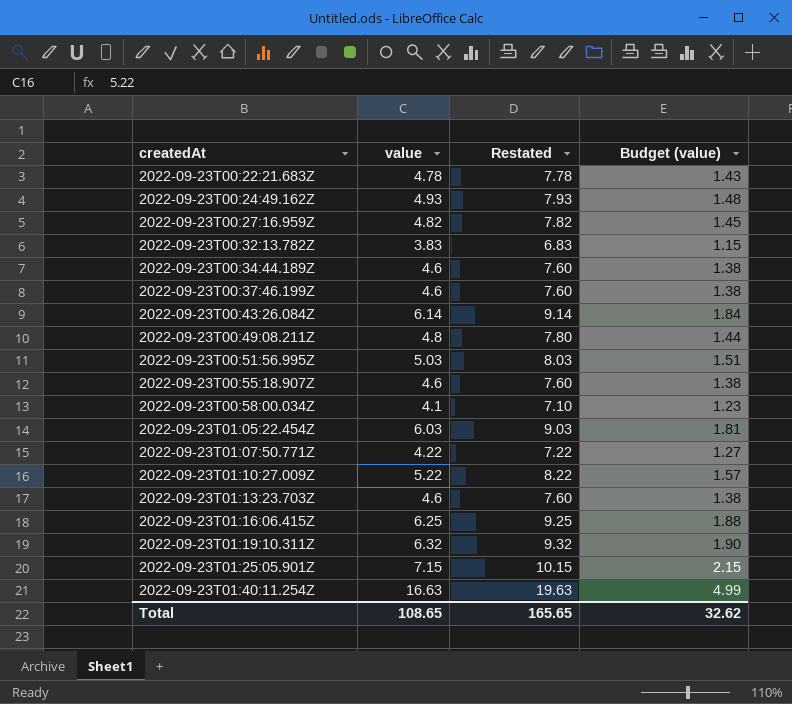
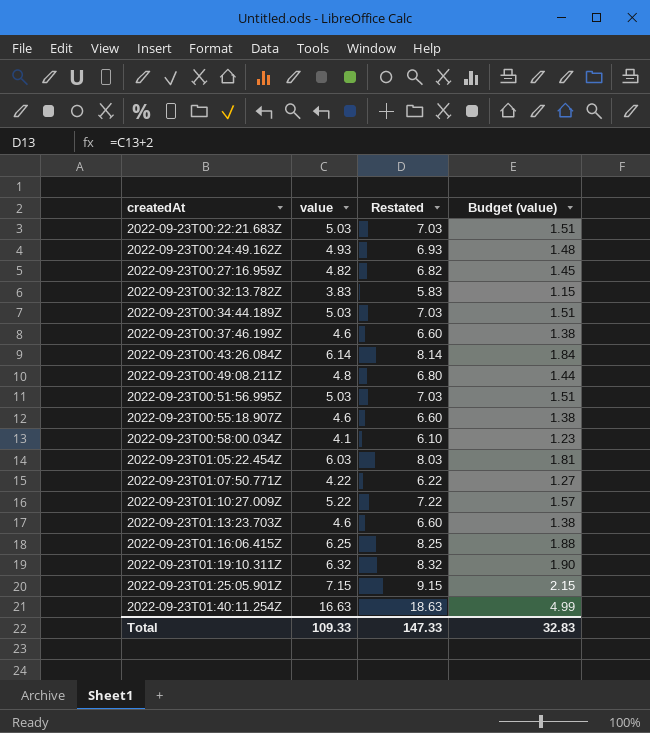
column Restated | formula: [value] + 3 -> [value] + 2
2022-09-23T00:22:21.683Z | value: 4.78 -> 5.03
2022-09-23T00:22:21.683Z | Budget (value): 1.43 -> 1.51
2022-09-23T00:34:44.189Z | value: 4.6 -> 5.03
2022-09-23T00:34:44.189Z | Budget (value): 1.38 -> 1.51
Total | value: 108.65 -> 109.33
Total | Restated: 165.65 -> 147.33
Total | Budget (value): 32.62 -> 32.83

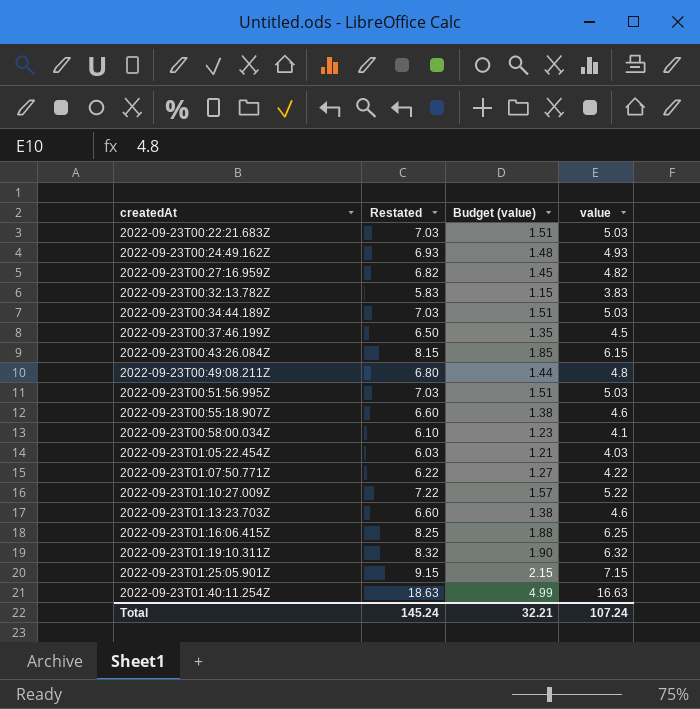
column value | position: 2 -> 4
2022-09-23T00:37:46.199Z | Restated: 6.60 -> 6.50
2022-09-23T00:37:46.199Z | Budget (value): 1.38 -> 1.35
2022-09-23T00:37:46.199Z | value: 4.6 -> 4.5
2022-09-23T00:43:26.084Z | Restated: 8.14 -> 8.15
2022-09-23T00:43:26.084Z | Budget (value): 1.84 -> 1.85
2022-09-23T00:43:26.084Z | value: 6.14 -> 6.15
2022-09-23T01:05:22.454Z | Restated: 8.03 -> 6.03
2022-09-23T01:05:22.454Z | Budget (value): 1.81 -> 1.21
2022-09-23T01:05:22.454Z | value: 6.03 -> 4.03
Total | Restated: 147.33 -> 145.24
Total | Budget (value): 32.83 -> 32.21
Total | value: 109.33 -> 107.24

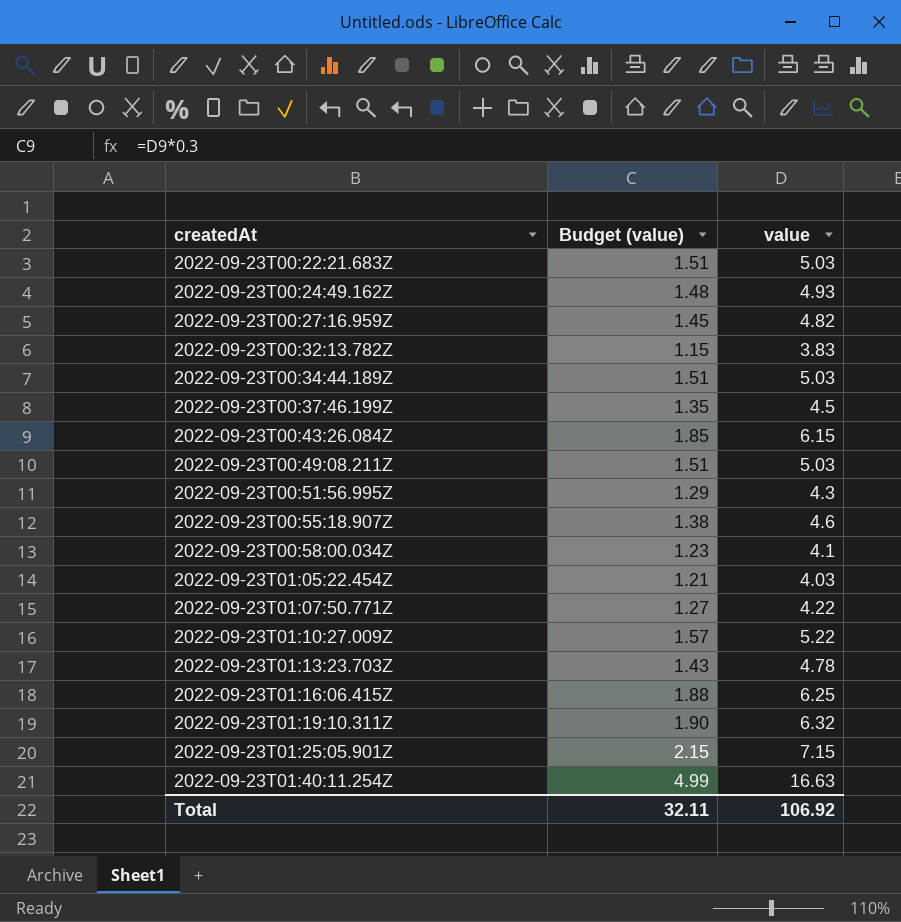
column Restated | formula: [value] + 2 -> none
2022-09-23T00:49:08.211Z | Budget (value): 1.44 -> 1.51
2022-09-23T00:49:08.211Z | value: 4.8 -> 5.03
2022-09-23T00:51:56.995Z | Budget (value): 1.51 -> 1.29
2022-09-23T00:51:56.995Z | value: 5.03 -> 4.3
2022-09-23T01:13:23.703Z | Budget (value): 1.38 -> 1.43
2022-09-23T01:13:23.703Z | value: 4.6 -> 4.78
Total | Budget (value): 32.21 -> 32.11
Total | value: 107.24 -> 106.92

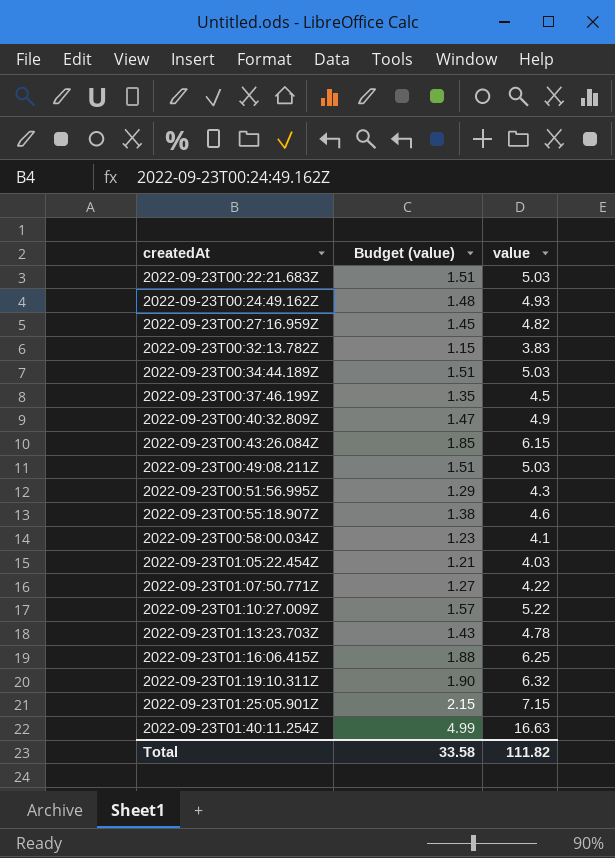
row 2022-09-23T00:40:32.809Z: none -> 1.47 | 4.9
Total | Budget (value): 32.11 -> 33.58
Total | value: 106.92 -> 111.82

